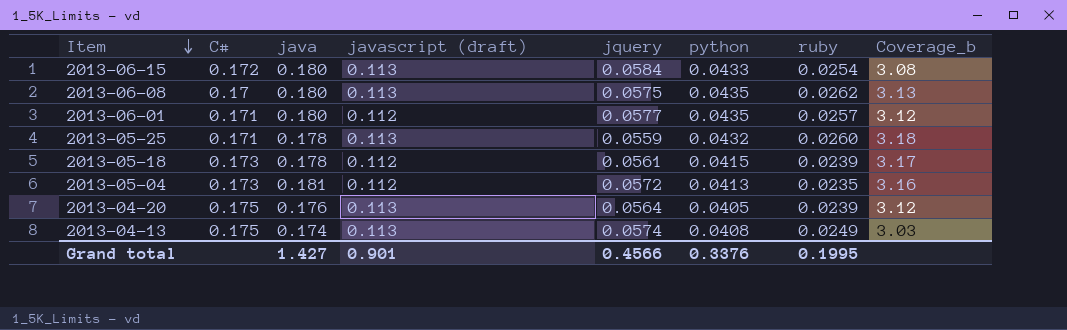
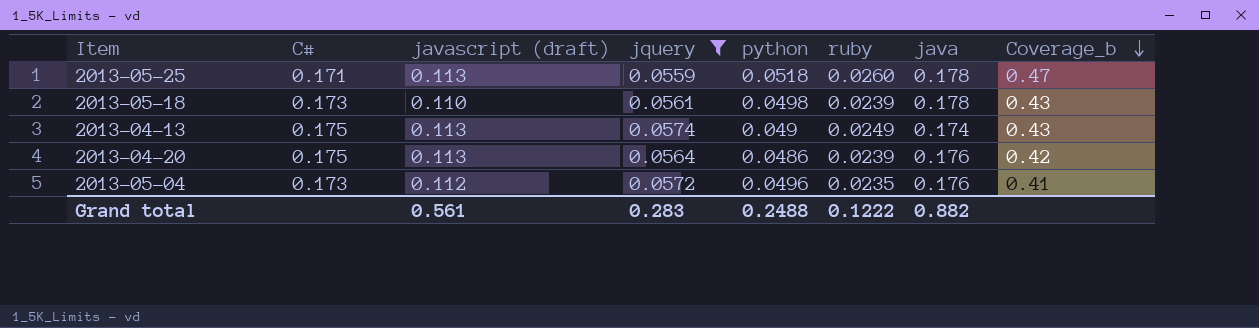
filter: none -> jquery <= 0.0574
row order: Item descending -> Coverage_b descending
column java | position: 3 -> 7
column Coverage_b | formula: [java] / [jquery] -> [ruby] / [jquery]
2013-05-25 | python: 0.0432 -> 0.0518
2013-05-18 | javascript (draft): 0.112 -> 0.110
2013-05-18 | python: 0.0415 -> 0.0498
2013-04-13 | python: 0.0408 -> 0.049
2013-04-20 | python: 0.0405 -> 0.0486
2013-05-04 | python: 0.0413 -> 0.0496
2013-05-04 | java: 0.181 -> 0.176
Grand total | javascript (draft): 0.901 -> 0.561
Grand total | jquery: 0.4566 -> 0.283
Grand total | python: 0.3376 -> 0.2488
Grand total | ruby: 0.1995 -> 0.1222
Grand total | java: 1.427 -> 0.882

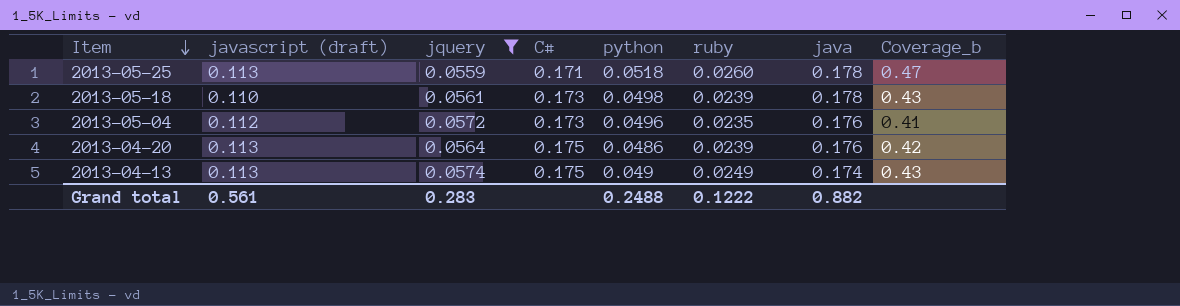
row order: Coverage_b descending -> Item descending
column C# | position: 2 -> 4

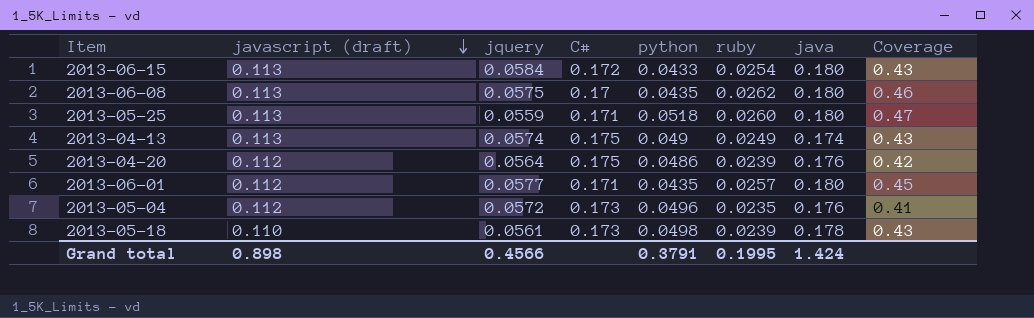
filter: jquery <= 0.0574 -> none
row order: Item descending -> javascript (draft) descending
column name: Coverage_b -> Coverage
2013-05-25 | java: 0.178 -> 0.180
2013-04-20 | javascript (draft): 0.113 -> 0.112
Grand total | javascript (draft): 0.561 -> 0.898
Grand total | jquery: 0.283 -> 0.4566
Grand total | python: 0.2488 -> 0.3791
Grand total | ruby: 0.1222 -> 0.1995
Grand total | java: 0.882 -> 1.424

